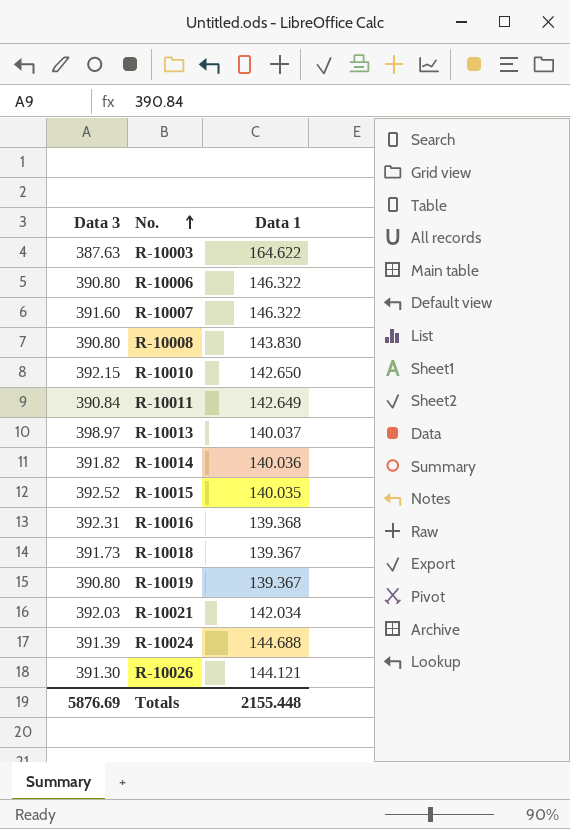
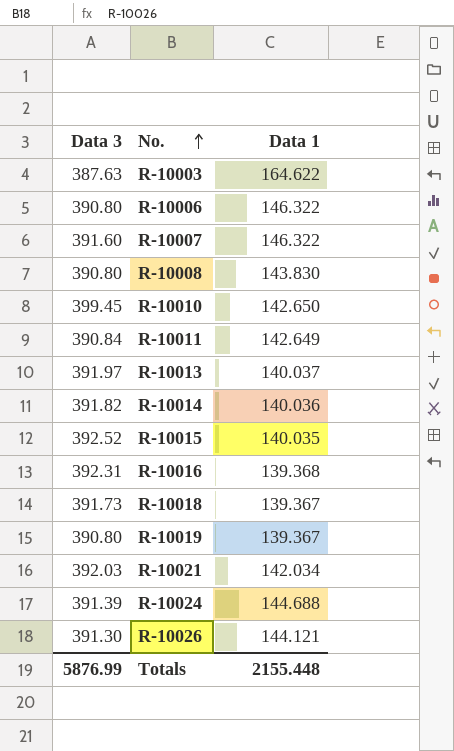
R-10010 | Data 3: 392.15 -> 399.45
R-10013 | Data 3: 398.97 -> 391.97
Totals | Data 3: 5876.69 -> 5876.99

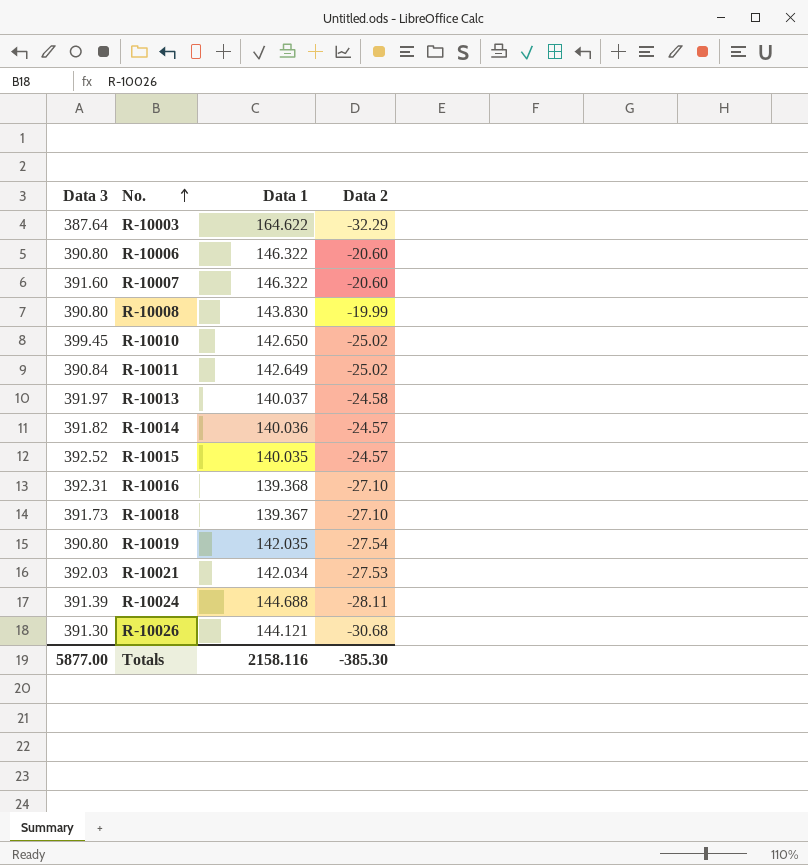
column Data 2 | position: none -> 4
R-10003 | Data 3: 387.63 -> 387.64
R-10019 | Data 1: 139.367 -> 142.035
Totals | Data 3: 5876.99 -> 5877.00
Totals | Data 1: 2155.448 -> 2158.116

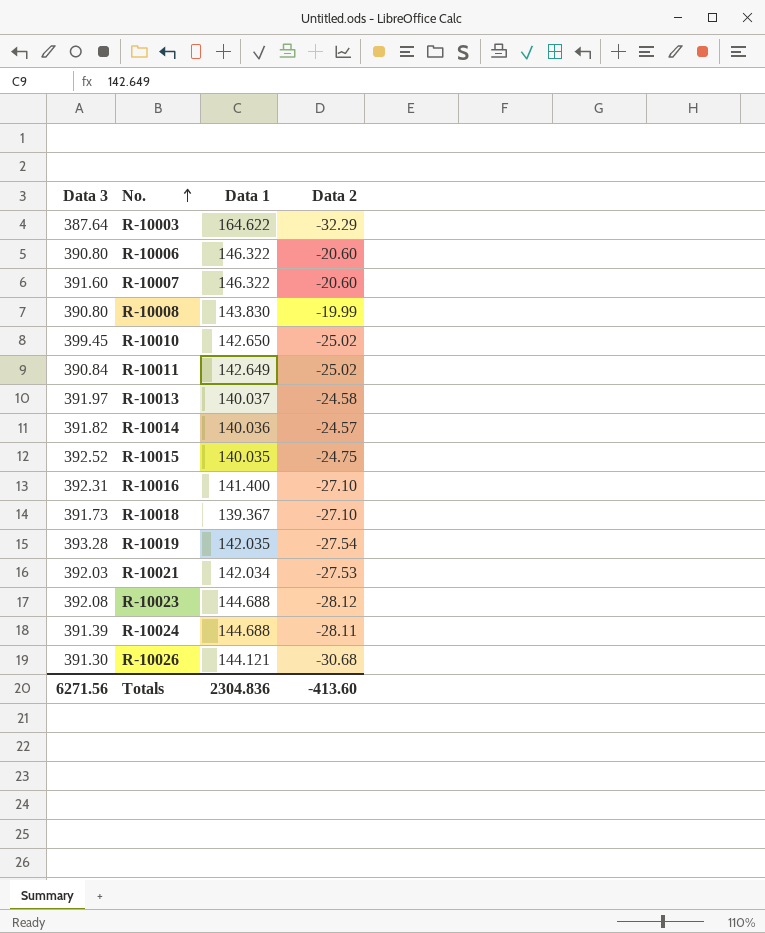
R-10015 | Data 2: -24.57 -> -24.75
R-10016 | Data 1: 139.368 -> 141.400
R-10019 | Data 3: 390.80 -> 393.28
row R-10023: none -> 392.08 | 144.688 | -28.12
Totals | Data 3: 5877.00 -> 6271.56
Totals | Data 1: 2158.116 -> 2304.836
Totals | Data 2: -385.30 -> -413.60

